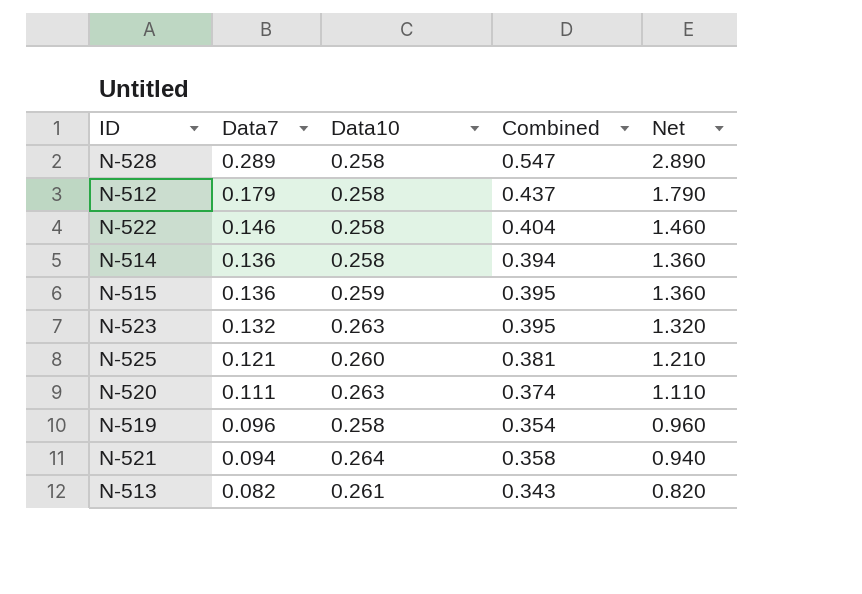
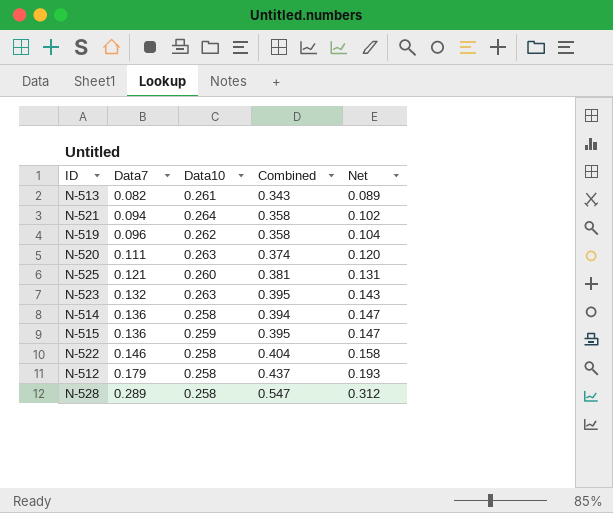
row order: Data7 descending -> Data7 ascending
column Net | formula: [Data7] * 10 -> [Data7] * 1.08
N-519 | Data10: 0.258 -> 0.262
N-519 | Combined: 0.354 -> 0.358

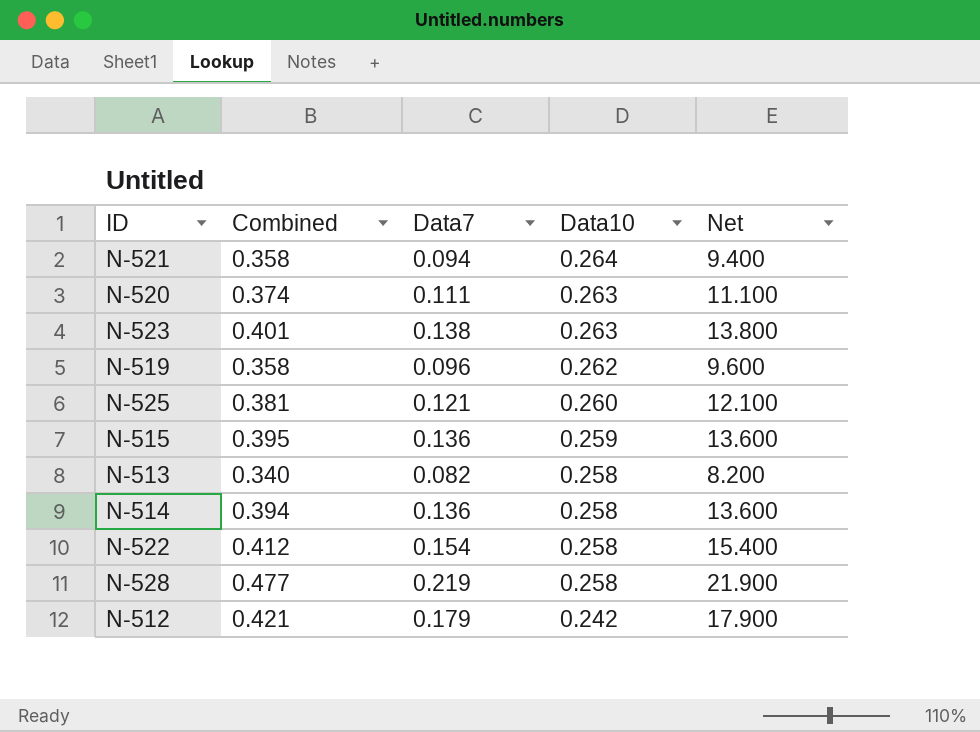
row order: Data7 ascending -> Data10 descending
column Combined | position: 4 -> 2
column Net | formula: [Data7] * 1.08 -> [Data7] * 100
N-523 | Combined: 0.395 -> 0.401
N-523 | Data7: 0.132 -> 0.138
N-513 | Combined: 0.343 -> 0.340
N-513 | Data10: 0.261 -> 0.258
N-522 | Combined: 0.404 -> 0.412
N-522 | Data7: 0.146 -> 0.154
N-528 | Combined: 0.547 -> 0.477
N-528 | Data7: 0.289 -> 0.219
N-512 | Combined: 0.437 -> 0.421
N-512 | Data10: 0.258 -> 0.242

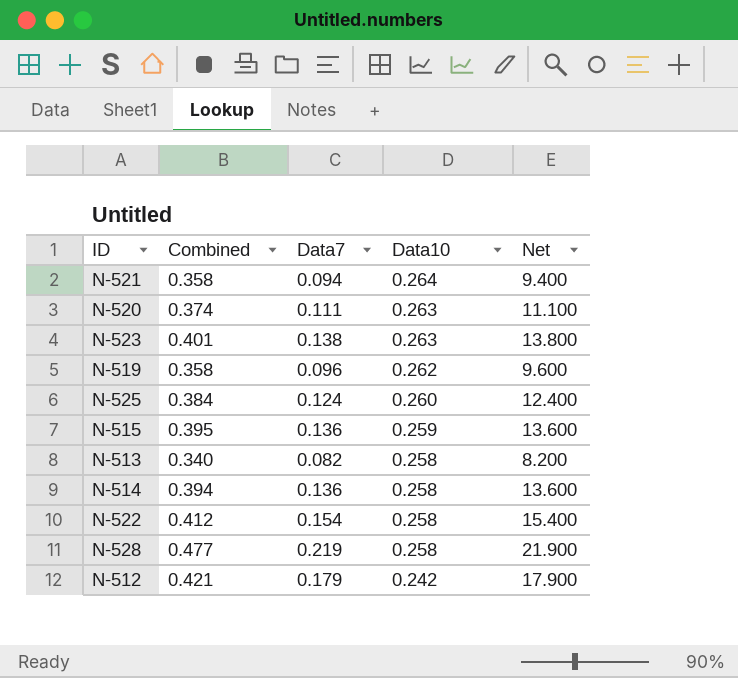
N-525 | Combined: 0.381 -> 0.384
N-525 | Data7: 0.121 -> 0.124
N-525 | Net: 12.100 -> 12.400

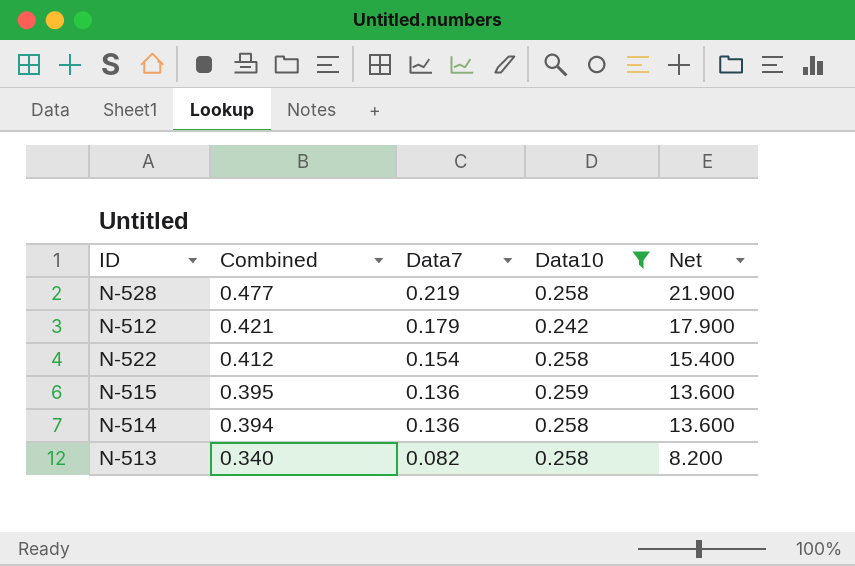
filter: none -> Data10 <= 0.259
row order: Data10 descending -> Combined descending

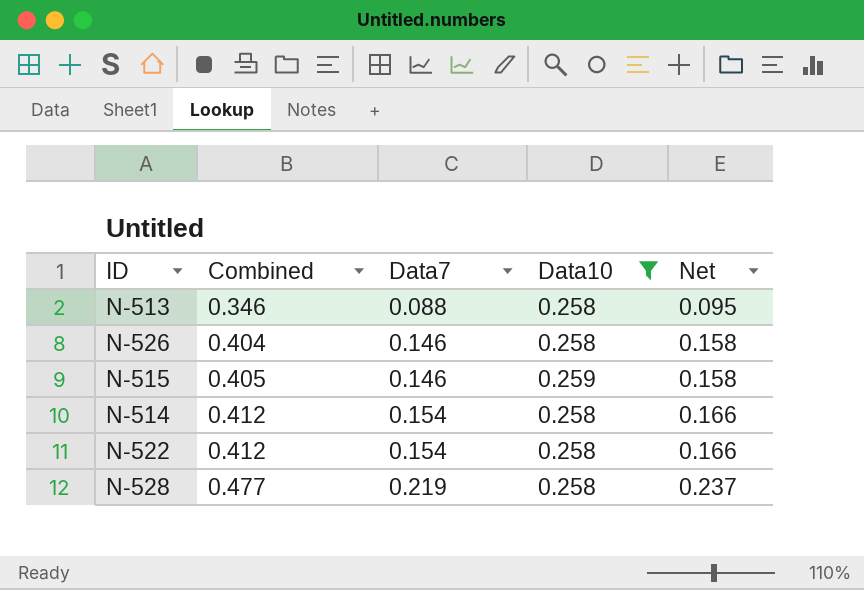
row order: Combined descending -> Combined ascending
column Net | formula: [Data7] * 100 -> [Data7] * 1.08
row N-512: 0.421 | 0.179 | 0.242 | 17.900 -> none
N-513 | Combined: 0.340 -> 0.346
N-513 | Data7: 0.082 -> 0.088
row N-526: none -> 0.404 | 0.146 | 0.258 | 0.158
N-515 | Combined: 0.395 -> 0.405
N-515 | Data7: 0.136 -> 0.146
N-514 | Combined: 0.394 -> 0.412
N-514 | Data7: 0.136 -> 0.154

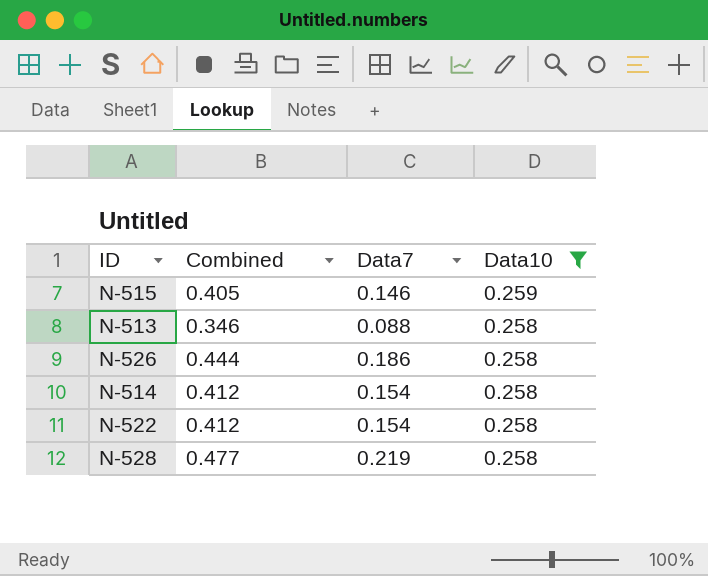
row order: Combined ascending -> Data10 descending
column Net | formula: [Data7] * 1.08 -> none
N-526 | Combined: 0.404 -> 0.444
N-526 | Data7: 0.146 -> 0.186

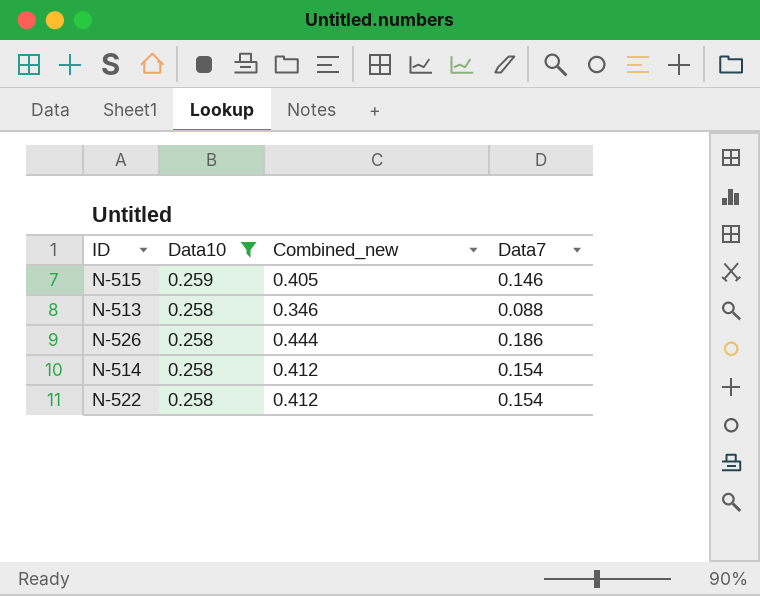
column Data10 | position: 4 -> 2
column name: Combined -> Combined_new
row N-528: 0.477 | 0.219 | 0.258 -> none

